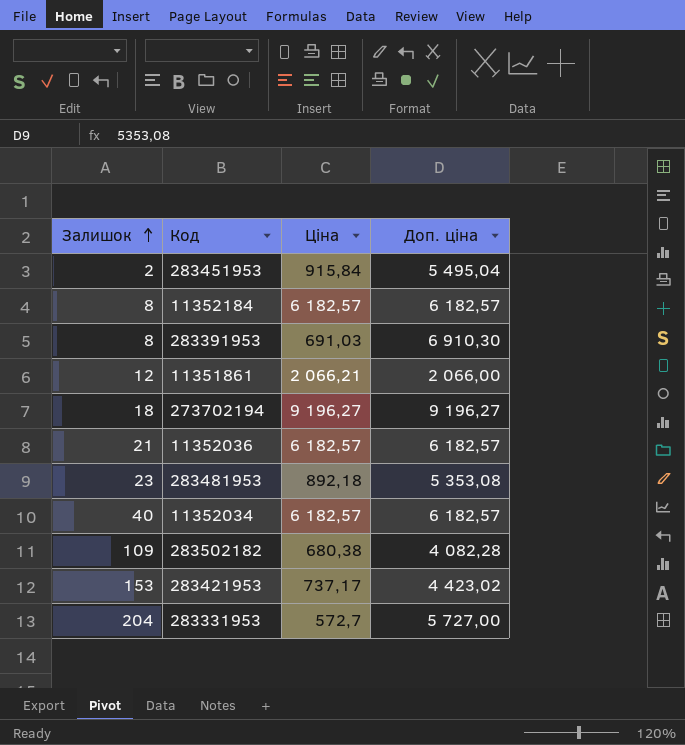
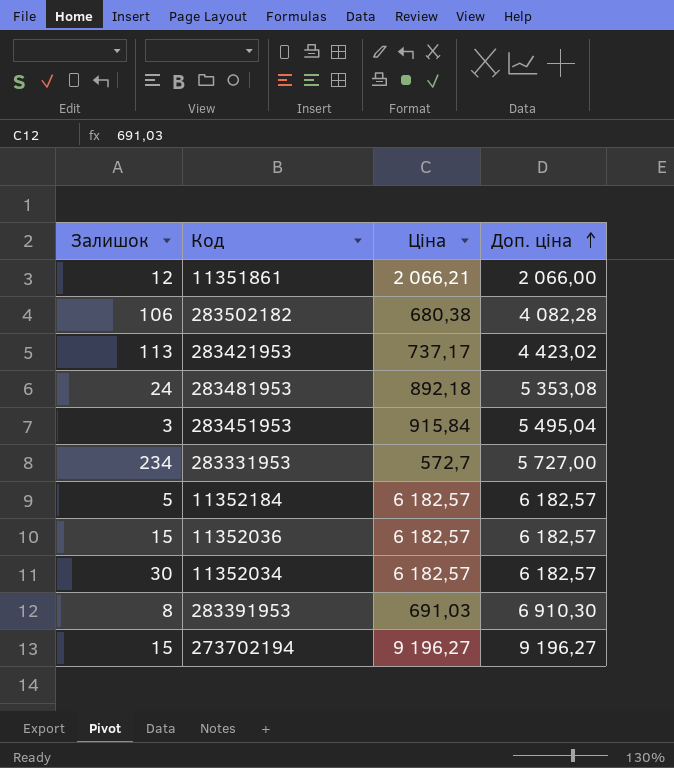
row order: Залишок ascending -> Доп. ціна ascending
283502182 | Залишок: 109 -> 106
283421953 | Залишок: 153 -> 113
283481953 | Залишок: 23 -> 24
283451953 | Залишок: 2 -> 3
283331953 | Залишок: 204 -> 234
11352184 | Залишок: 8 -> 5
11352036 | Залишок: 21 -> 15
11352034 | Залишок: 40 -> 30
273702194 | Залишок: 18 -> 15

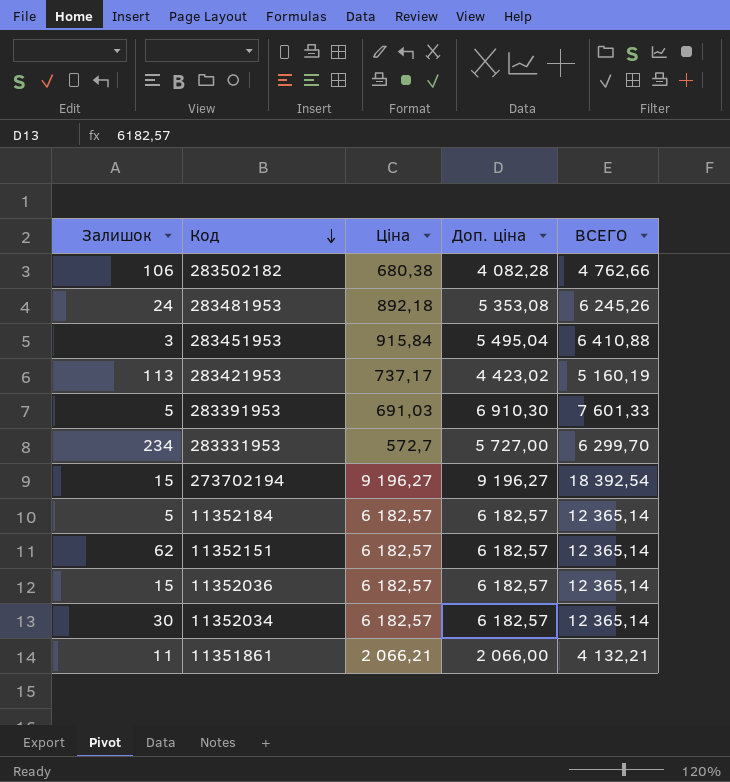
row order: Доп. ціна ascending -> Код descending
column ВСЕГО | formula: none -> [Ціна] + [Доп. ціна]
283391953 | Залишок: 8 -> 5
row 11352151: none -> 62 | 6 182,57 | 6 182,57 | 12 365,14
11351861 | Залишок: 12 -> 11

